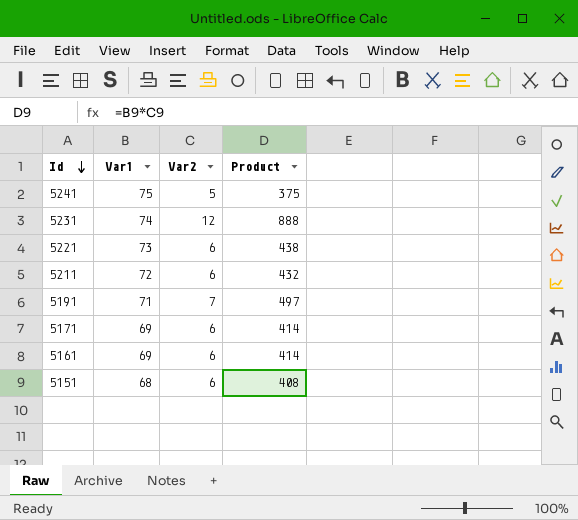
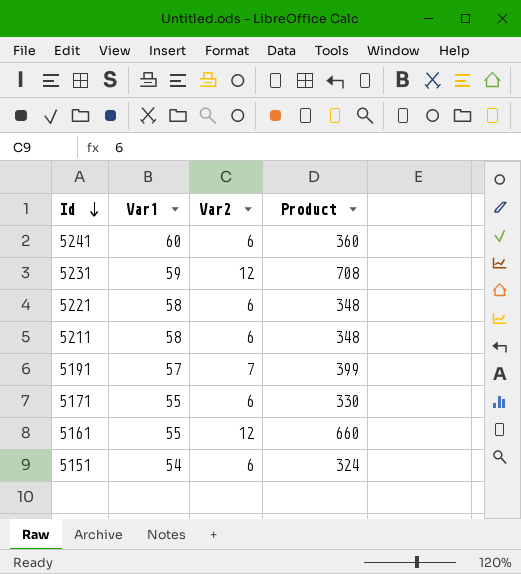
5241 | Var1: 75 -> 60
5241 | Var2: 5 -> 6
5241 | Product: 375 -> 360
5231 | Var1: 74 -> 59
5231 | Product: 888 -> 708
5221 | Var1: 73 -> 58
5221 | Product: 438 -> 348
5211 | Var1: 72 -> 58
5211 | Product: 432 -> 348
5191 | Var1: 71 -> 57
5191 | Product: 497 -> 399
5171 | Var1: 69 -> 55
5171 | Product: 414 -> 330
5161 | Var1: 69 -> 55
5161 | Var2: 6 -> 12
5161 | Product: 414 -> 660
5151 | Var1: 68 -> 54
5151 | Product: 408 -> 324

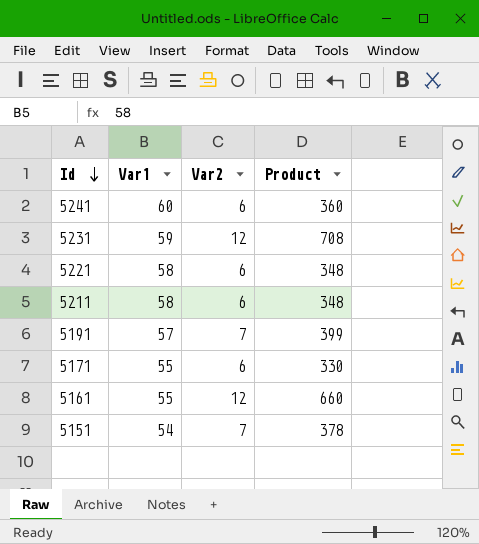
5151 | Var2: 6 -> 7
5151 | Product: 324 -> 378

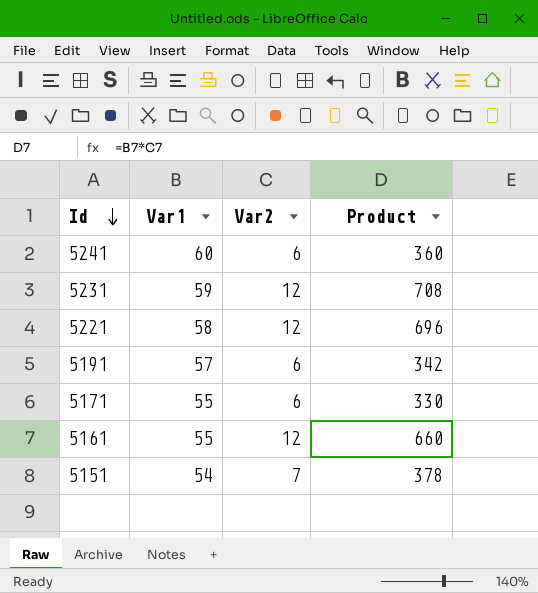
row 5211: 58 | 6 | 348 -> none
5221 | Var2: 6 -> 12
5221 | Product: 348 -> 696
5191 | Var2: 7 -> 6
5191 | Product: 399 -> 342

